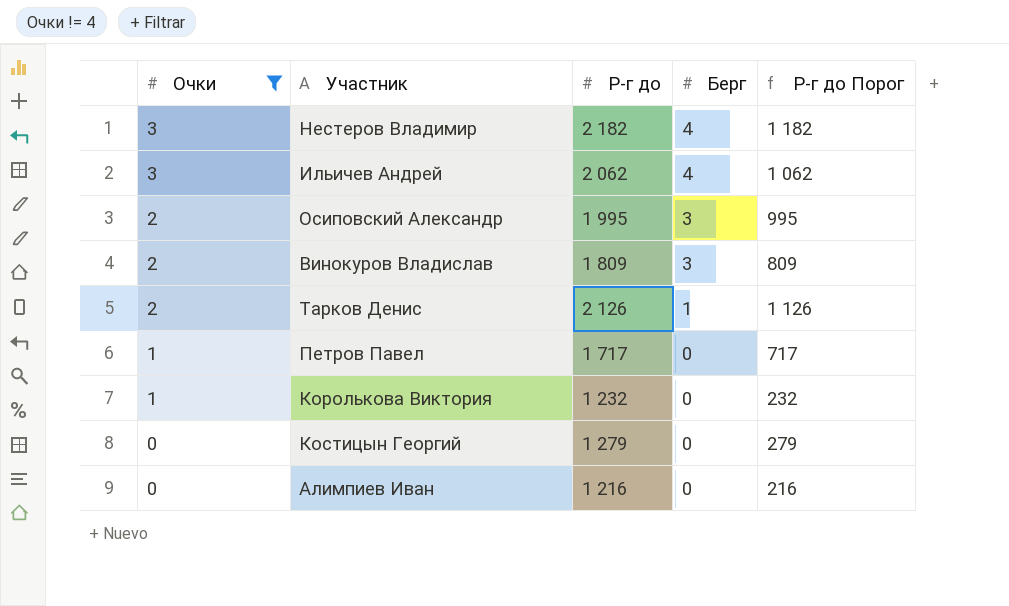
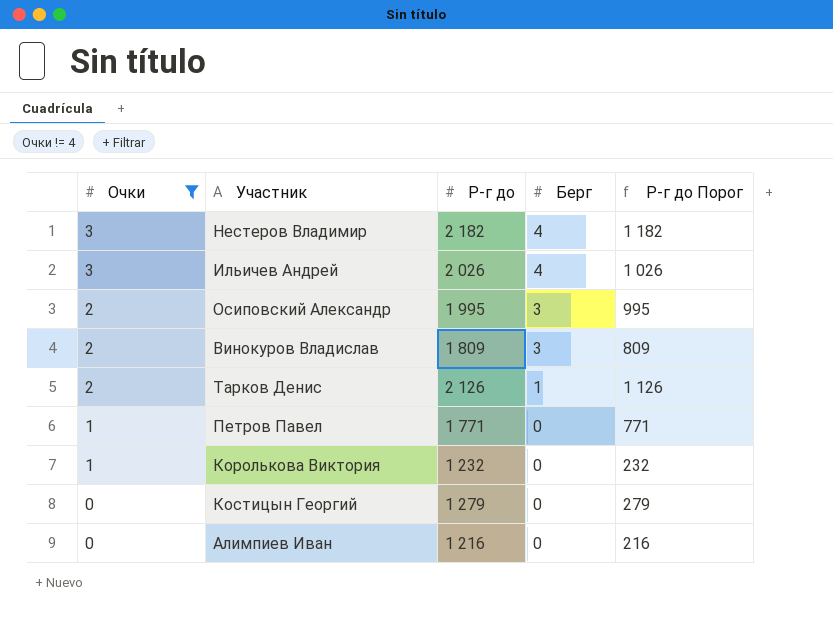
Ильичев Андрей | Р-г до: 2 062 -> 2 026
Ильичев Андрей | Р-г до Порог: 1 062 -> 1 026
Петров Павел | Р-г до: 1 717 -> 1 771
Петров Павел | Р-г до Порог: 717 -> 771

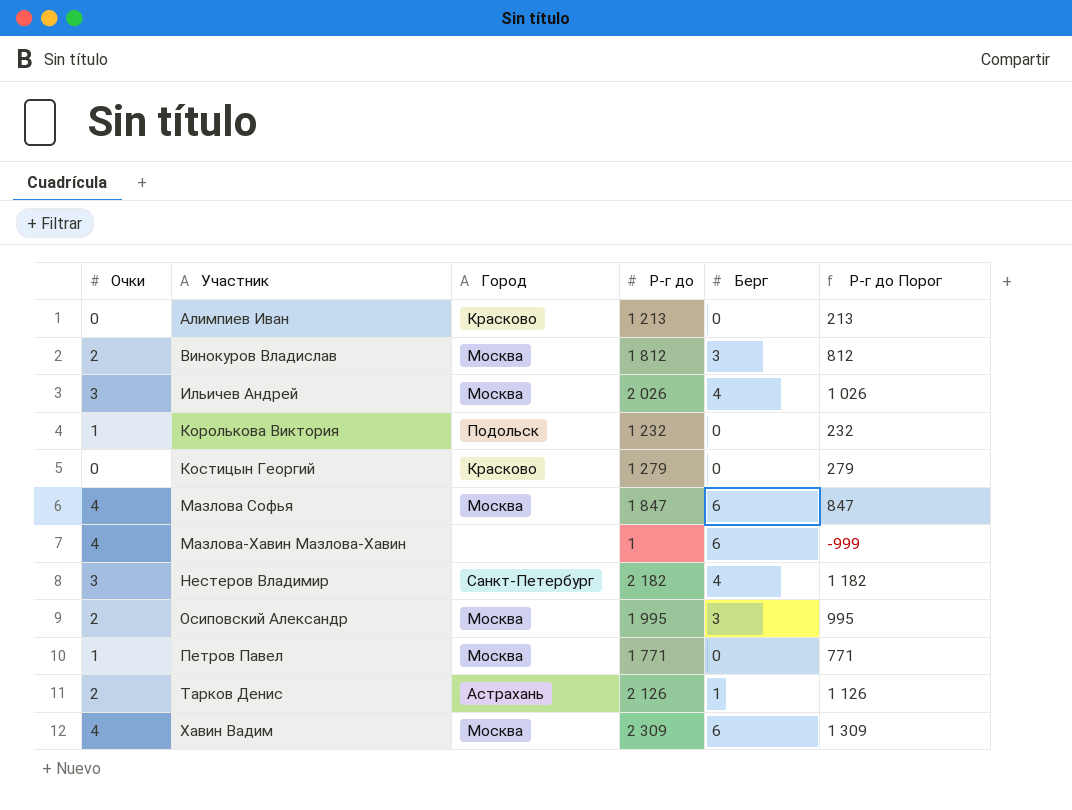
filter: Очки != 4 -> none
row order: Очки descending -> Участник ascending
column Город | position: none -> 3
Алимпиев Иван | Р-г до: 1 216 -> 1 213
Алимпиев Иван | Р-г до Порог: 216 -> 213
Винокуров Владислав | Р-г до: 1 809 -> 1 812
Винокуров Владислав | Р-г до Порог: 809 -> 812

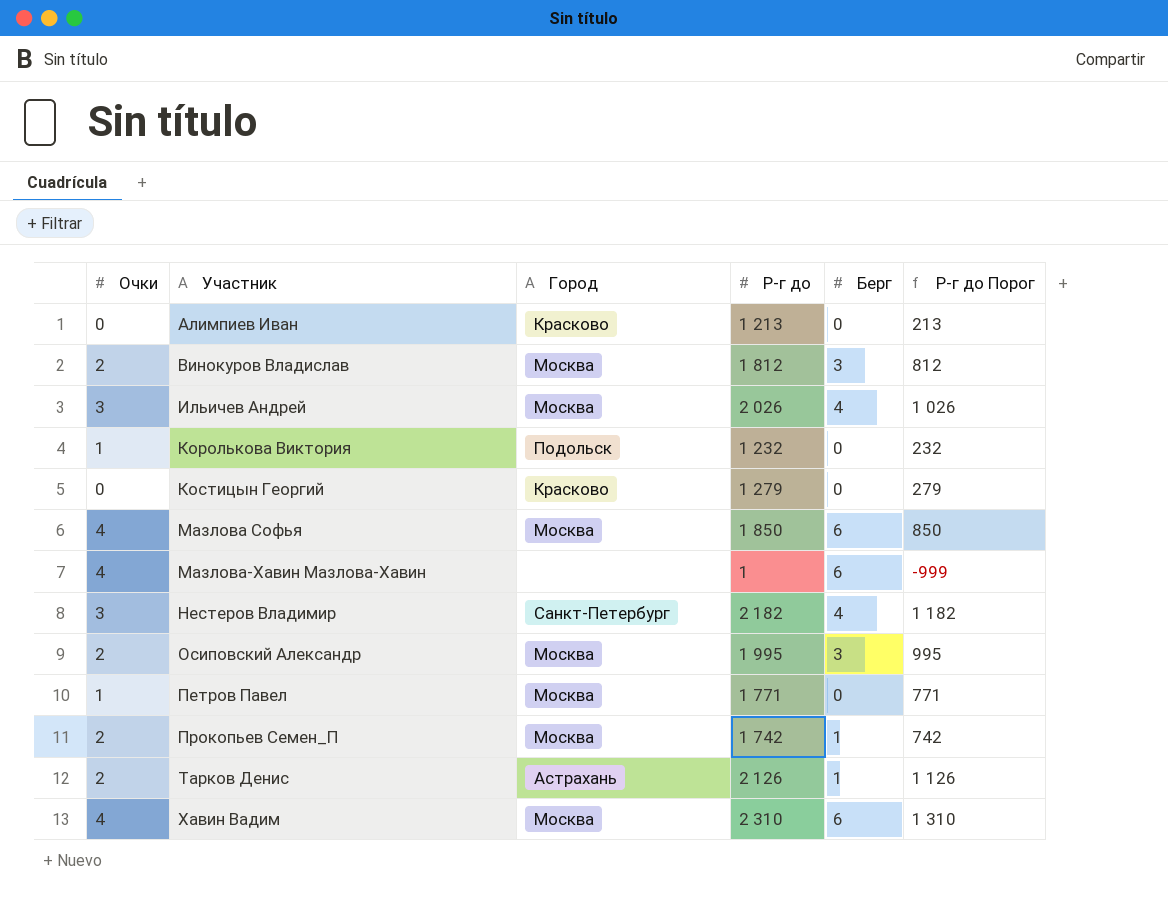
Мазлова Софья | Р-г до: 1 847 -> 1 850
Мазлова Софья | Р-г до Порог: 847 -> 850
row Прокопьев Семен_П: none -> 2 | Москва | 1 742 | 1 | 742
Хавин Вадим | Р-г до: 2 309 -> 2 310
Хавин Вадим | Р-г до Порог: 1 309 -> 1 310

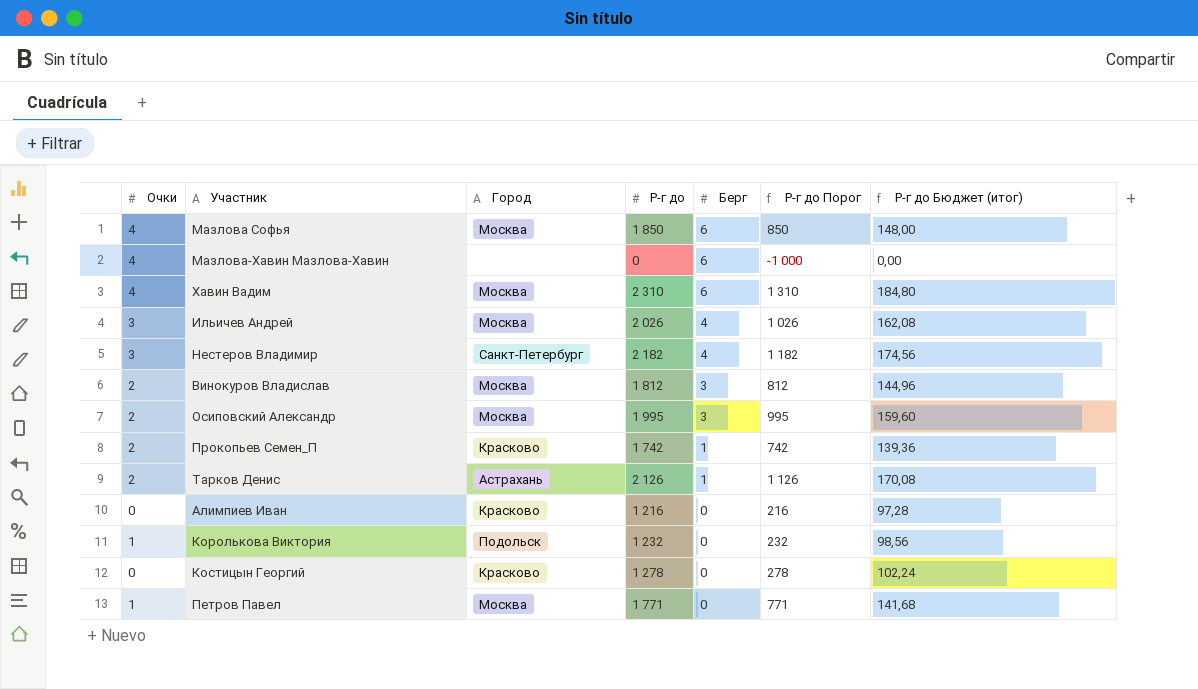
row order: Участник ascending -> Берг descending
column Р-г до Бюджет (итог) | formula: none -> [Р-г до] * 0,08
Мазлова-Хавин Мазлова-Хавин | Р-г до: 1 -> 0
Мазлова-Хавин Мазлова-Хавин | Р-г до Порог: -999 -> -1 000
Прокопьев Семен_П | Город: Москва -> Красково
Алимпиев Иван | Р-г до: 1 213 -> 1 216
Алимпиев Иван | Р-г до Порог: 213 -> 216
Костицын Георгий | Р-г до: 1 279 -> 1 278
Костицын Георгий | Р-г до Порог: 279 -> 278

